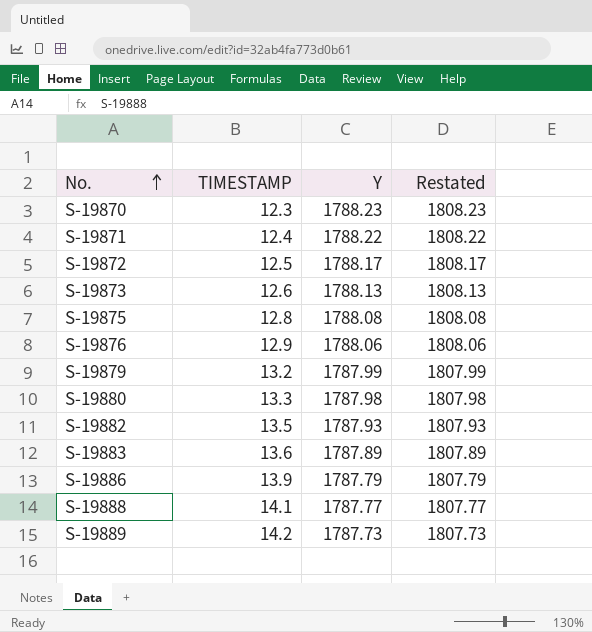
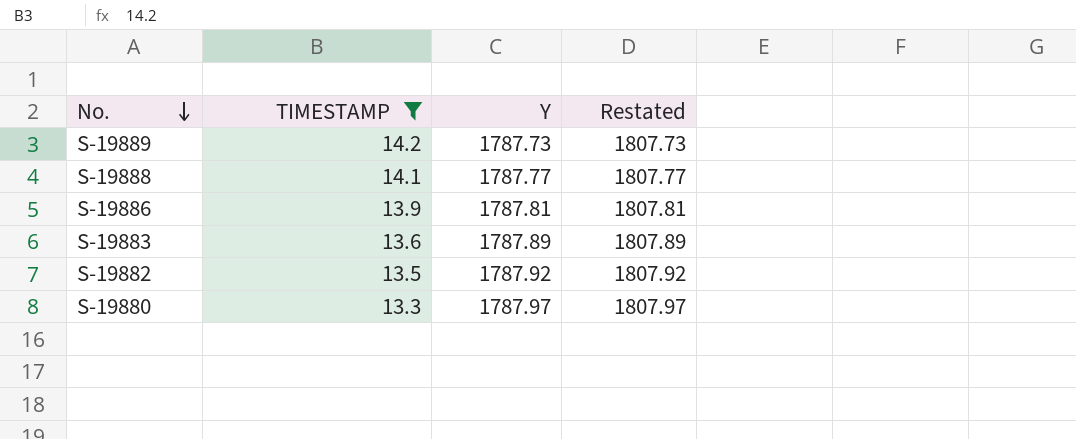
filter: none -> TIMESTAMP >= 13.3
row order: No. ascending -> No. descending
S-19886 | Y: 1787.79 -> 1787.81
S-19886 | Restated: 1807.79 -> 1807.81
S-19882 | Y: 1787.93 -> 1787.92
S-19882 | Restated: 1807.93 -> 1807.92
S-19880 | Y: 1787.98 -> 1787.97
S-19880 | Restated: 1807.98 -> 1807.97

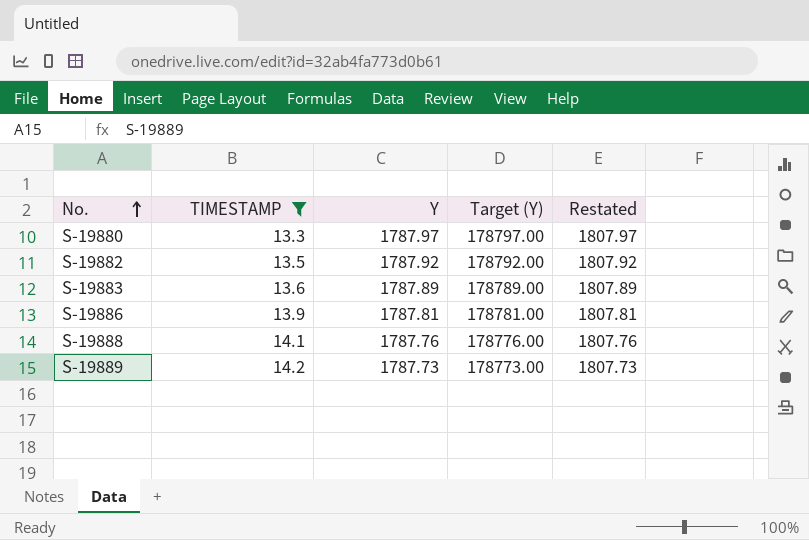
row order: No. descending -> No. ascending
column Target (Y) | formula: none -> [Y] * 100
S-19888 | Y: 1787.77 -> 1787.76
S-19888 | Restated: 1807.77 -> 1807.76

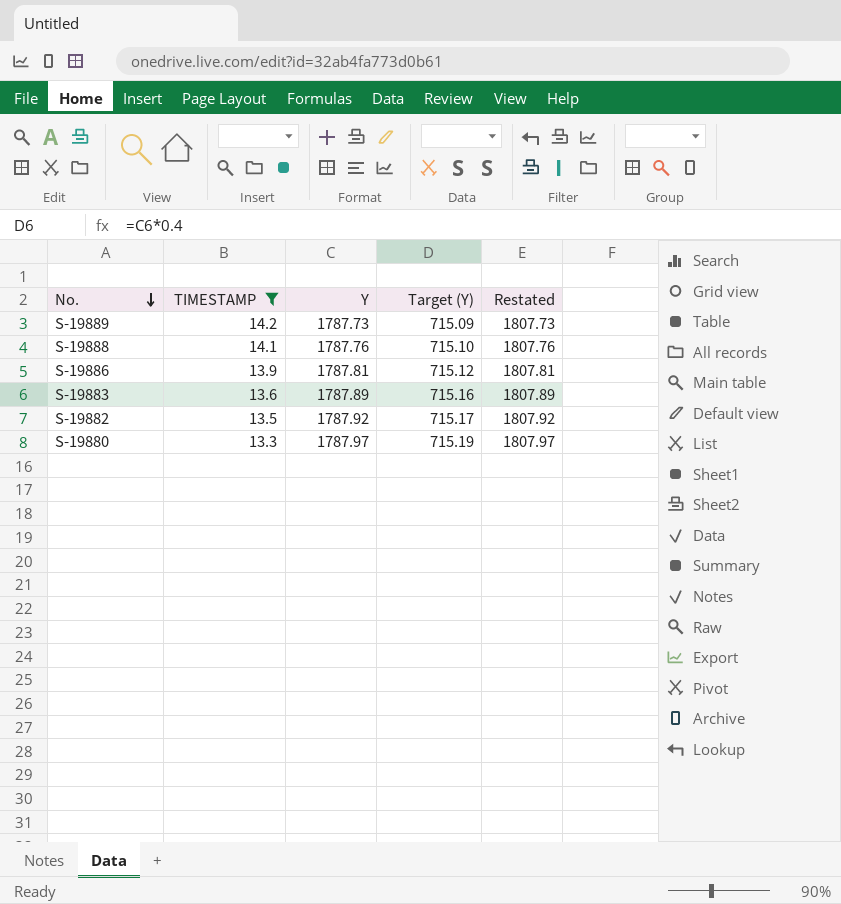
row order: No. ascending -> No. descending
column Target (Y) | formula: [Y] * 100 -> [Y] * 0.4

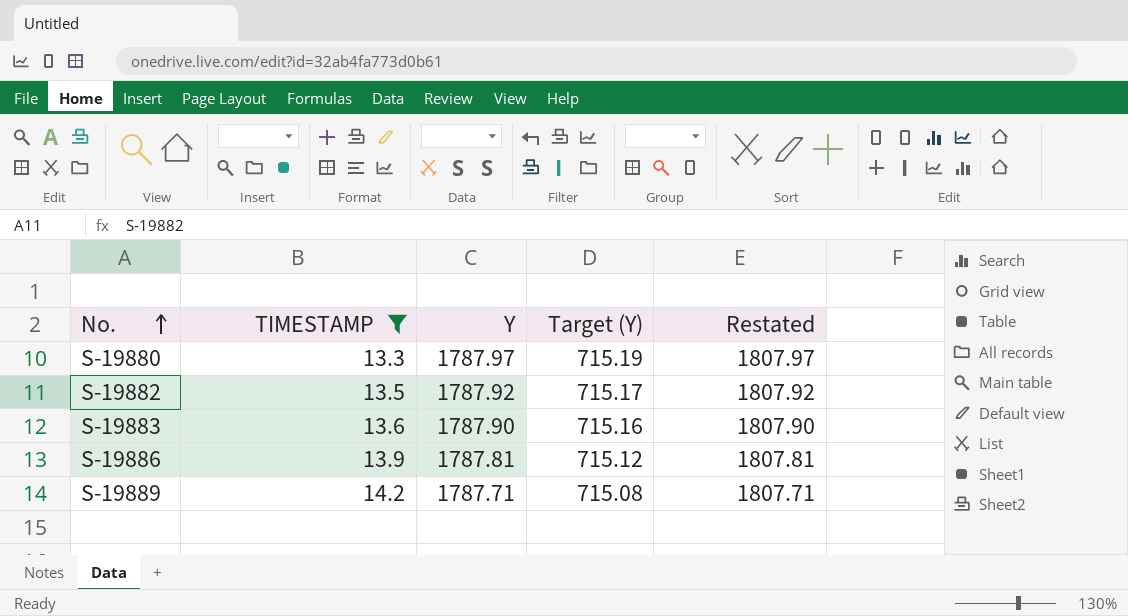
row order: No. descending -> No. ascending
row S-19888: 14.1 | 1787.76 | 715.10 | 1807.76 -> none
S-19883 | Y: 1787.89 -> 1787.90
S-19883 | Restated: 1807.89 -> 1807.90
S-19889 | Y: 1787.73 -> 1787.71
S-19889 | Target (Y): 715.09 -> 715.08
S-19889 | Restated: 1807.73 -> 1807.71

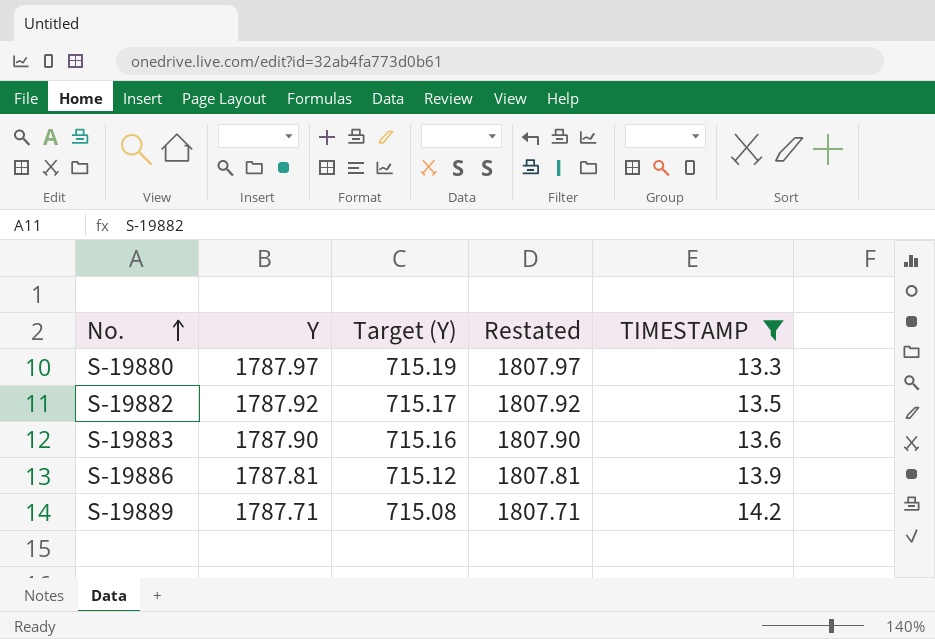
column TIMESTAMP | position: 2 -> 5

